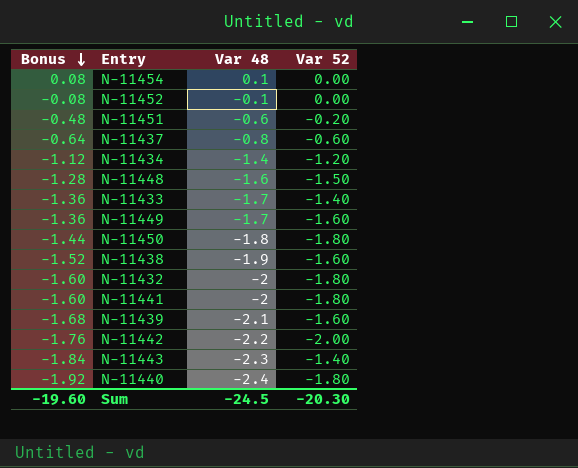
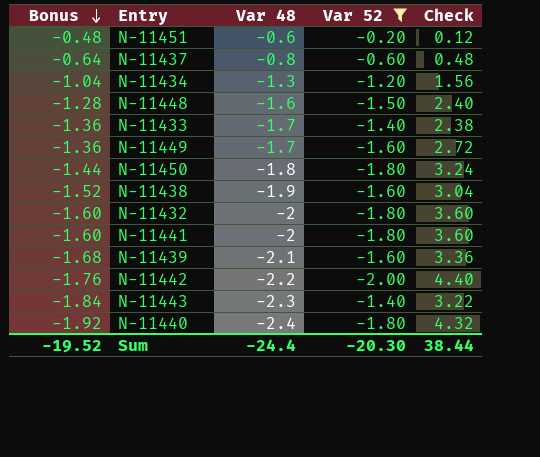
filter: none -> Var 52 != 0.00
column Check | formula: none -> [Var 48] * [Var 52]
N-11434 | Bonus: -1.12 -> -1.04
N-11434 | Var 48: -1.4 -> -1.3
Sum | Bonus: -19.60 -> -19.52
Sum | Var 48: -24.5 -> -24.4

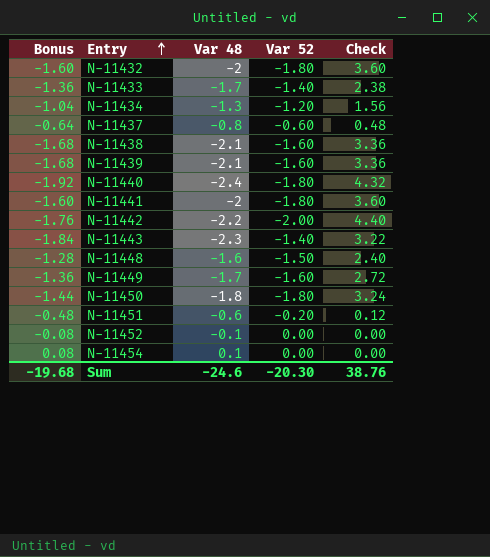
filter: Var 52 != 0.00 -> none
row order: Bonus descending -> Entry ascending
N-11438 | Bonus: -1.52 -> -1.68
N-11438 | Var 48: -1.9 -> -2.1
N-11438 | Check: 3.04 -> 3.36
Sum | Bonus: -19.52 -> -19.68
Sum | Var 48: -24.4 -> -24.6
Sum | Check: 38.44 -> 38.76

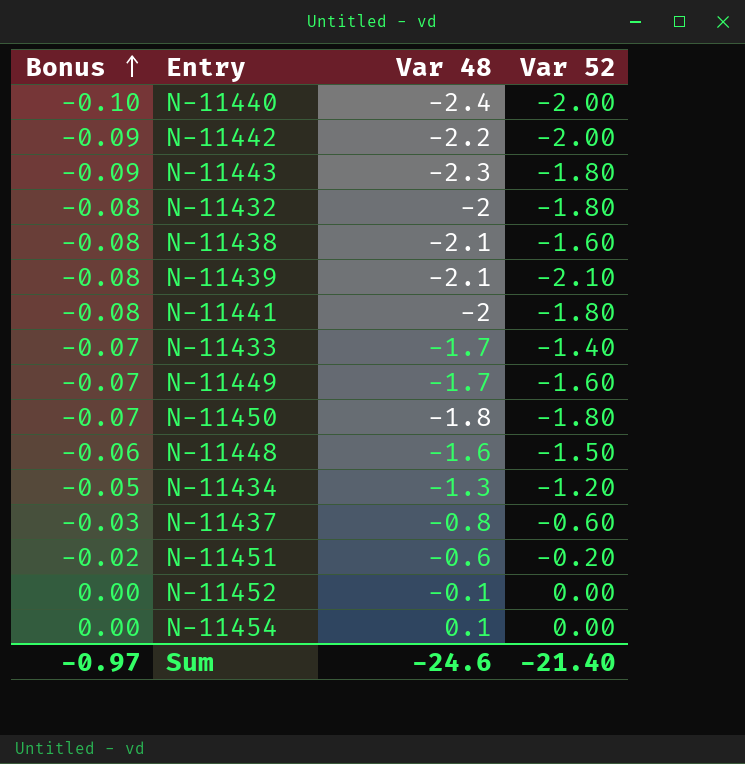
row order: Entry ascending -> Bonus ascending
column Check | formula: [Var 48] * [Var 52] -> none
column Bonus | formula: [Var 48] * 0.8 -> [Var 48] * 0.04
N-11440 | Var 52: -1.80 -> -2.00
N-11443 | Var 52: -1.40 -> -1.80
N-11439 | Var 52: -1.60 -> -2.10
Sum | Bonus: -19.68 -> -0.97
Sum | Var 52: -20.30 -> -21.40

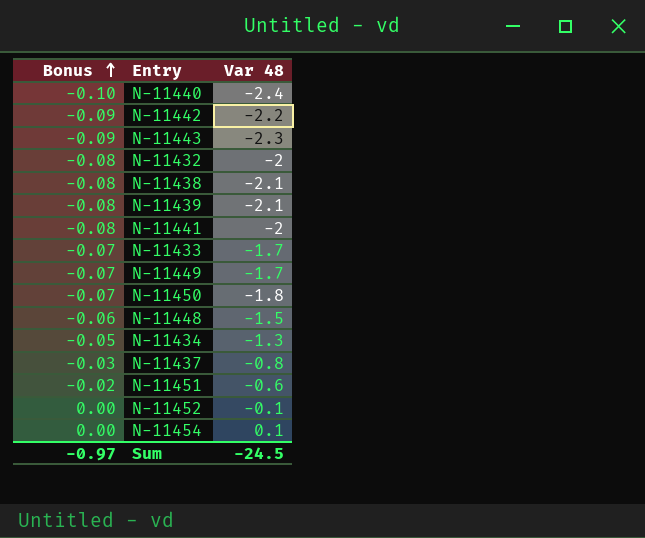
column Var 52 | position: 4 -> none
N-11448 | Var 48: -1.6 -> -1.5
Sum | Var 48: -24.6 -> -24.5

